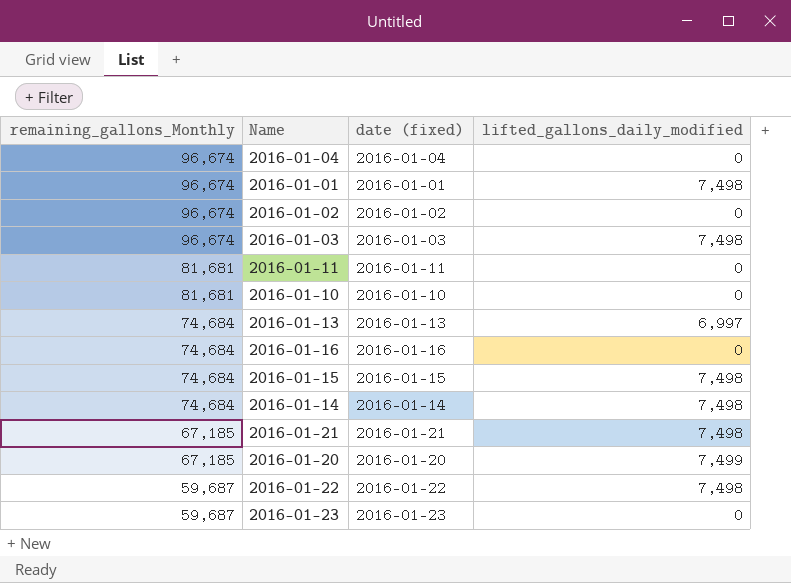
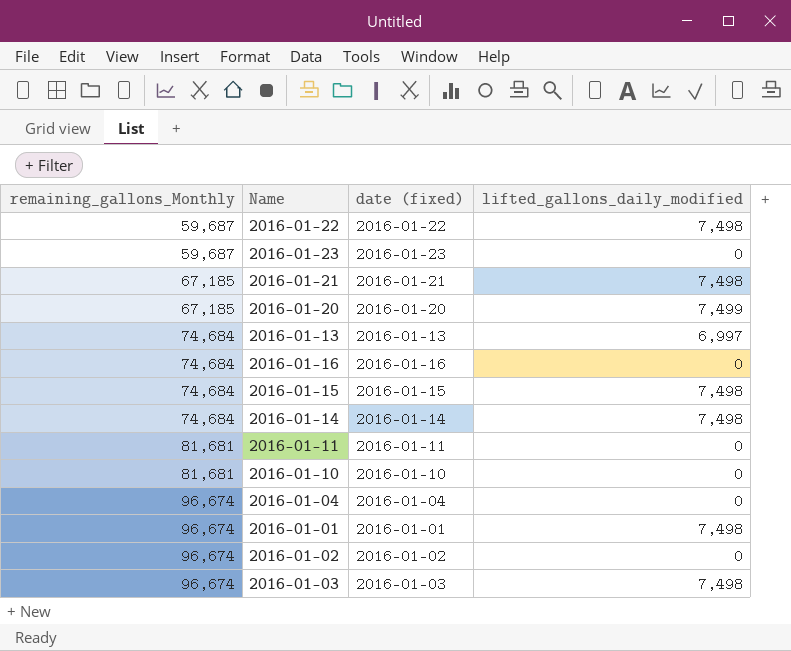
row order: remaining_gallons_Monthly descending -> remaining_gallons_Monthly ascending

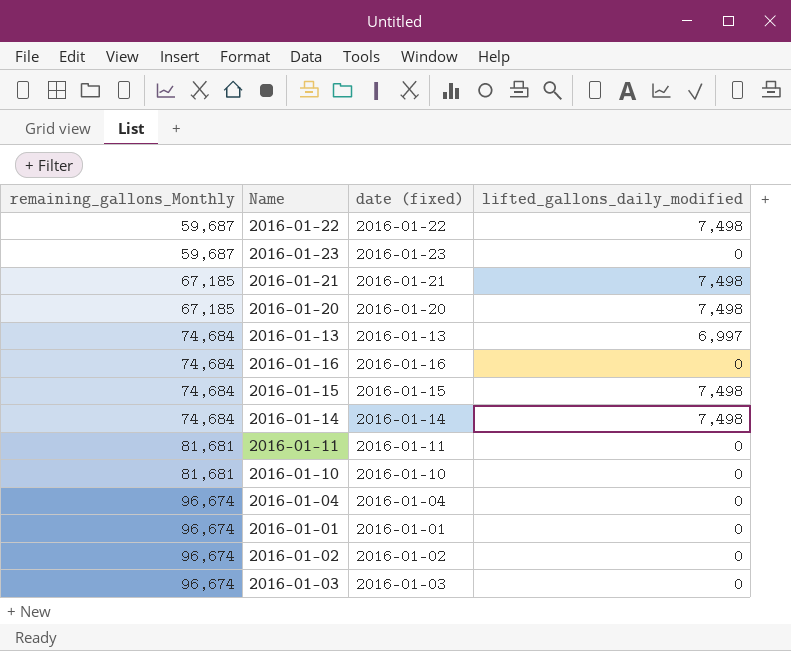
2016-01-20 | lifted_gallons_daily_modified: 7,499 -> 7,498
2016-01-01 | lifted_gallons_daily_modified: 7,498 -> 0
2016-01-03 | lifted_gallons_daily_modified: 7,498 -> 0

